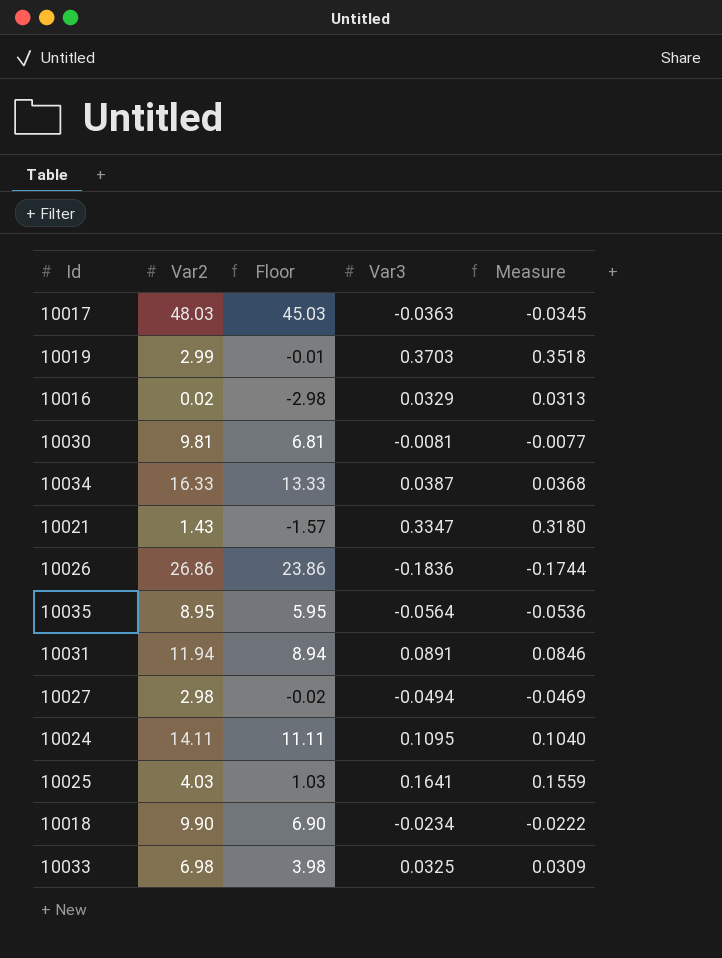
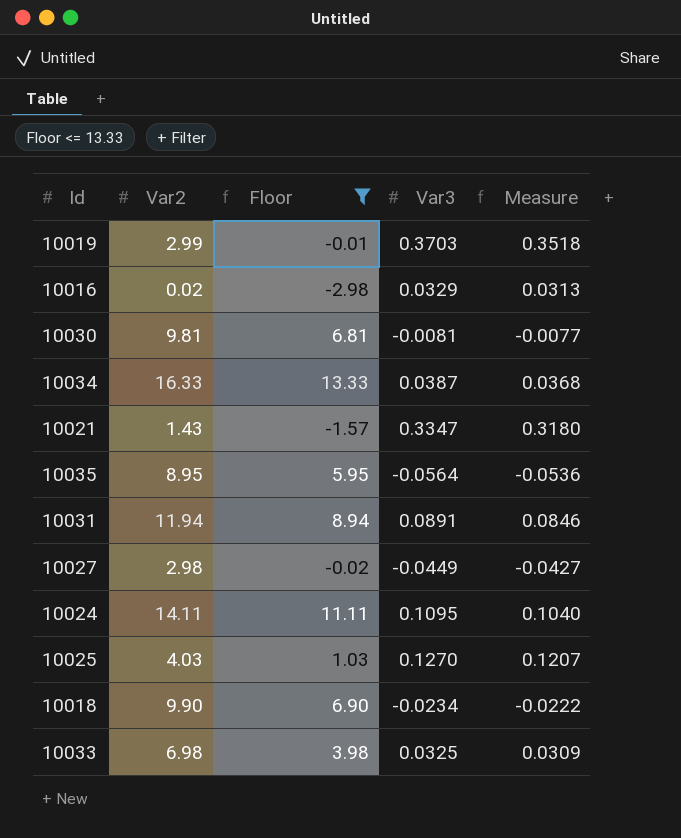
filter: none -> Floor <= 13.33
10027 | Var3: -0.0494 -> -0.0449
10027 | Measure: -0.0469 -> -0.0427
10025 | Var3: 0.1641 -> 0.1270
10025 | Measure: 0.1559 -> 0.1207

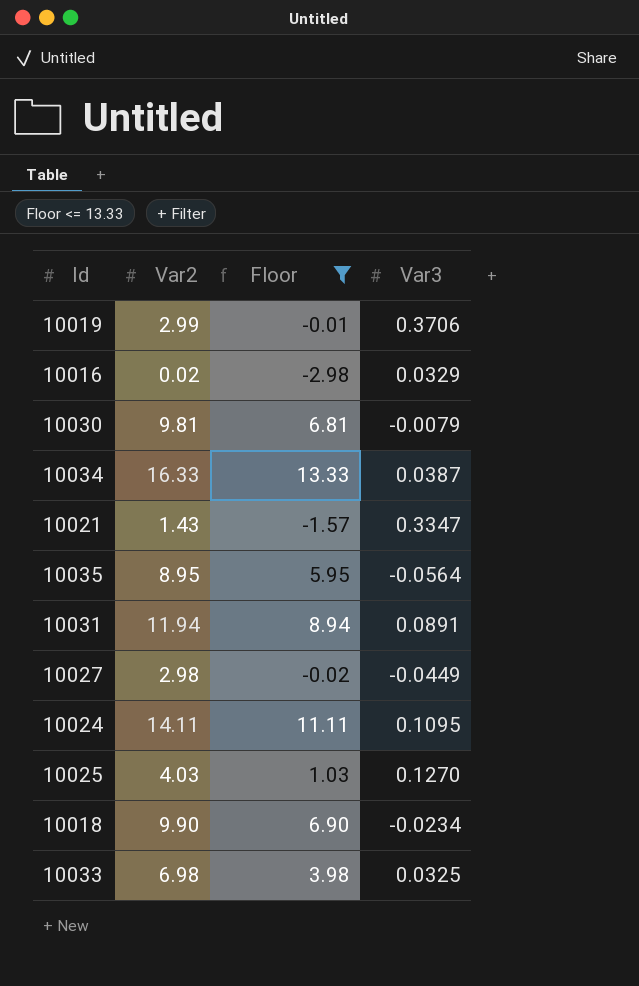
column Measure | formula: [Var3] * 0.95 -> none
10019 | Var3: 0.3703 -> 0.3706
10030 | Var3: -0.0081 -> -0.0079

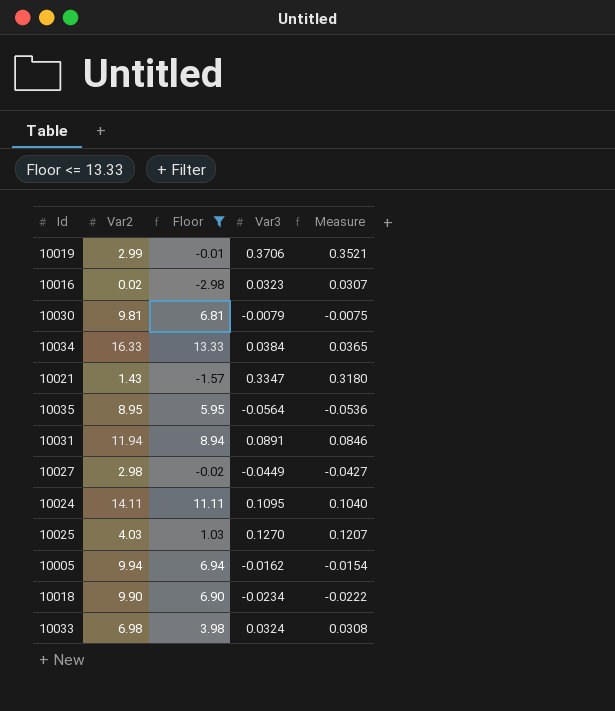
column Measure | formula: none -> [Var3] * 0.95
10016 | Var3: 0.0329 -> 0.0323
10034 | Var3: 0.0387 -> 0.0384
row 10005: none -> 9.94 | 6.94 | -0.0162 | -0.0154
10033 | Var3: 0.0325 -> 0.0324

